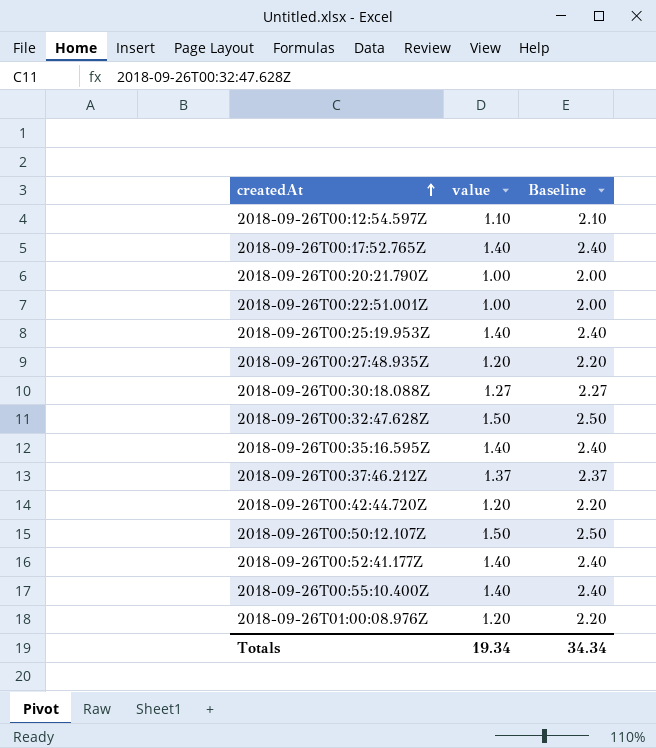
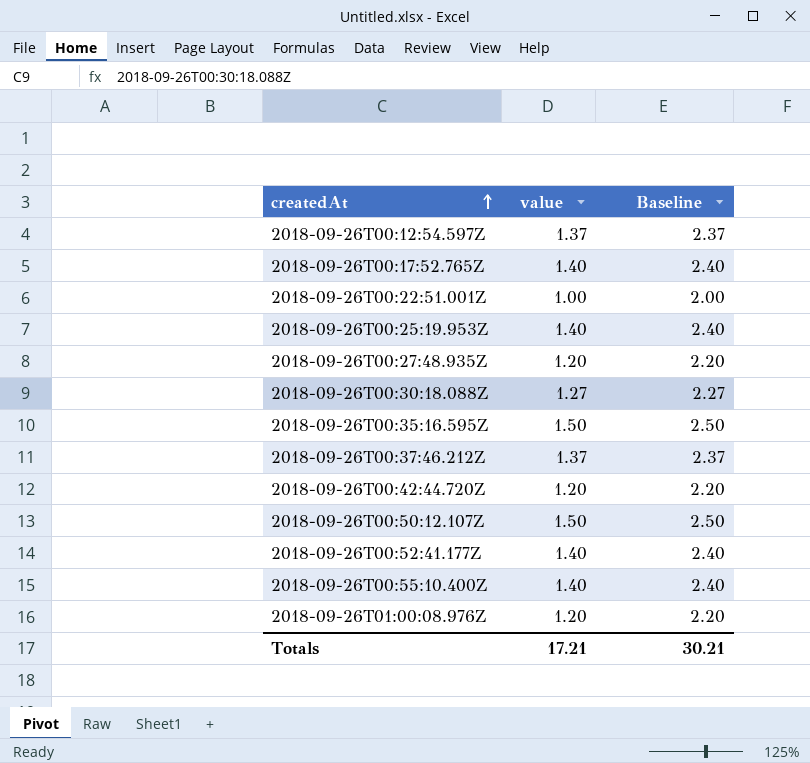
row 2018-09-26T00:20:21.790Z: 1.00 | 2.00 -> none
row 2018-09-26T00:32:47.628Z: 1.50 | 2.50 -> none
2018-09-26T00:12:54.597Z | value: 1.10 -> 1.37
2018-09-26T00:12:54.597Z | Baseline: 2.10 -> 2.37
2018-09-26T00:35:16.595Z | value: 1.40 -> 1.50
2018-09-26T00:35:16.595Z | Baseline: 2.40 -> 2.50
Totals | value: 19.34 -> 17.21
Totals | Baseline: 34.34 -> 30.21

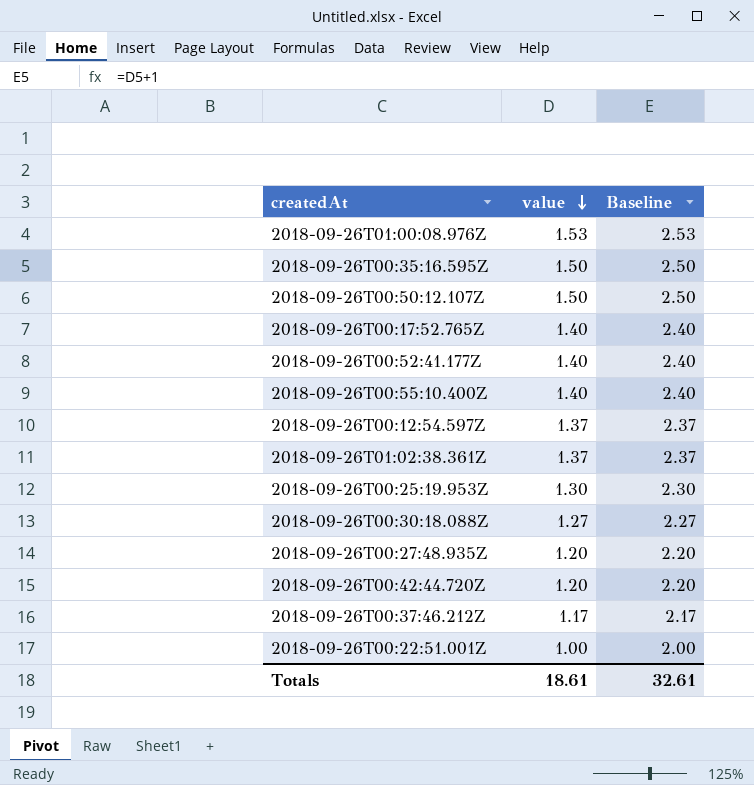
row order: createdAt ascending -> value descending
2018-09-26T01:00:08.976Z | value: 1.20 -> 1.53
2018-09-26T01:00:08.976Z | Baseline: 2.20 -> 2.53
row 2018-09-26T01:02:38.361Z: none -> 1.37 | 2.37
2018-09-26T00:25:19.953Z | value: 1.40 -> 1.30
2018-09-26T00:25:19.953Z | Baseline: 2.40 -> 2.30
2018-09-26T00:37:46.212Z | value: 1.37 -> 1.17
2018-09-26T00:37:46.212Z | Baseline: 2.37 -> 2.17
Totals | value: 17.21 -> 18.61
Totals | Baseline: 30.21 -> 32.61

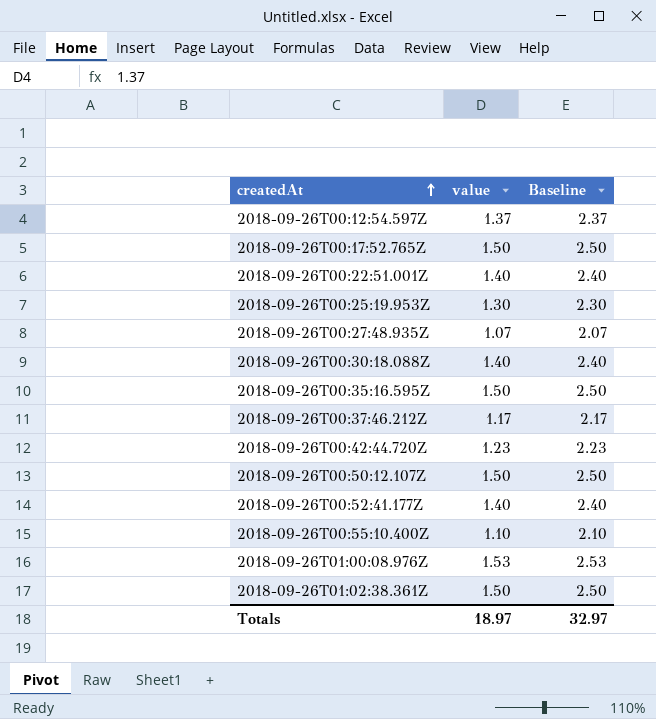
row order: value descending -> createdAt ascending
2018-09-26T00:17:52.765Z | value: 1.40 -> 1.50
2018-09-26T00:17:52.765Z | Baseline: 2.40 -> 2.50
2018-09-26T00:22:51.001Z | value: 1.00 -> 1.40
2018-09-26T00:22:51.001Z | Baseline: 2.00 -> 2.40
2018-09-26T00:27:48.935Z | value: 1.20 -> 1.07
2018-09-26T00:27:48.935Z | Baseline: 2.20 -> 2.07
2018-09-26T00:30:18.088Z | value: 1.27 -> 1.40
2018-09-26T00:30:18.088Z | Baseline: 2.27 -> 2.40
2018-09-26T00:42:44.720Z | value: 1.20 -> 1.23
2018-09-26T00:42:44.720Z | Baseline: 2.20 -> 2.23
2018-09-26T00:55:10.400Z | value: 1.40 -> 1.10
2018-09-26T00:55:10.400Z | Baseline: 2.40 -> 2.10
2018-09-26T01:02:38.361Z | value: 1.37 -> 1.50
2018-09-26T01:02:38.361Z | Baseline: 2.37 -> 2.50
Totals | value: 18.61 -> 18.97
Totals | Baseline: 32.61 -> 32.97

